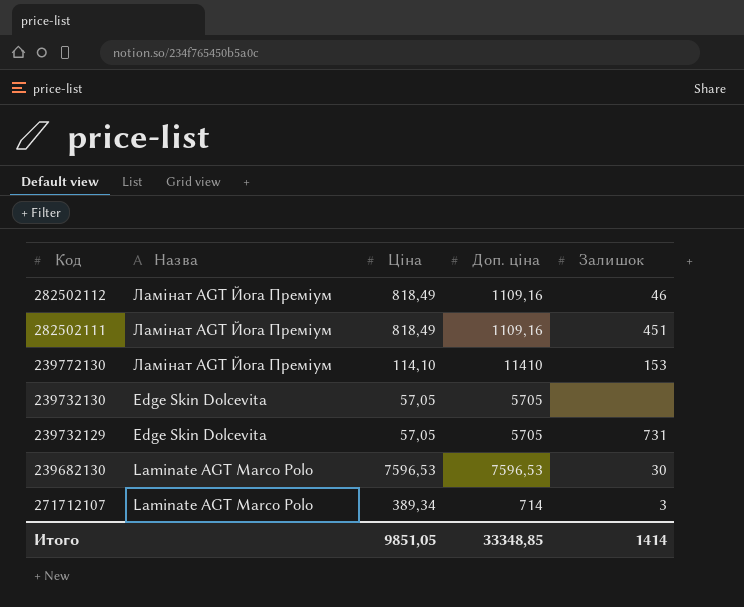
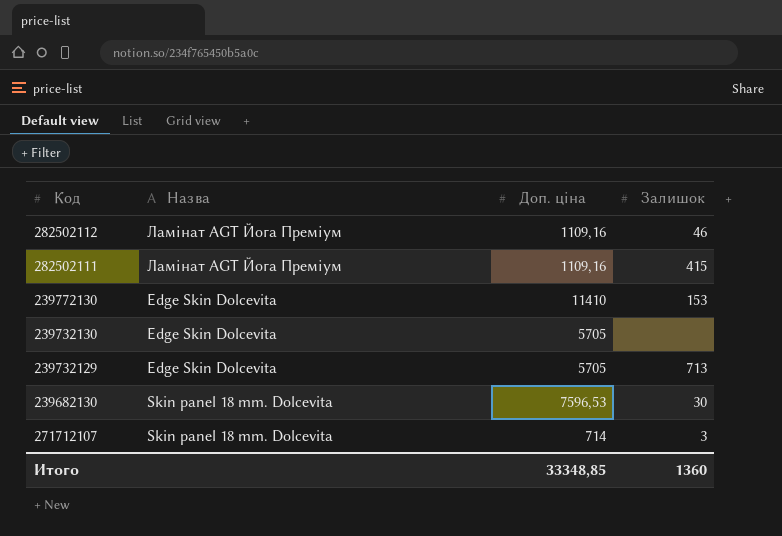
column Ціна | position: 3 -> none
282502111 | Залишок: 451 -> 415
239772130 | Назва: Ламінат AGT Йога Преміум -> Edge Skin Dolcevita
239732129 | Залишок: 731 -> 713
239682130 | Назва: Laminate AGT Marco Polo -> Skin panel 18 mm. Dolcevita
271712107 | Назва: Laminate AGT Marco Polo -> Skin panel 18 mm. Dolcevita
Итого | Залишок: 1414 -> 1360

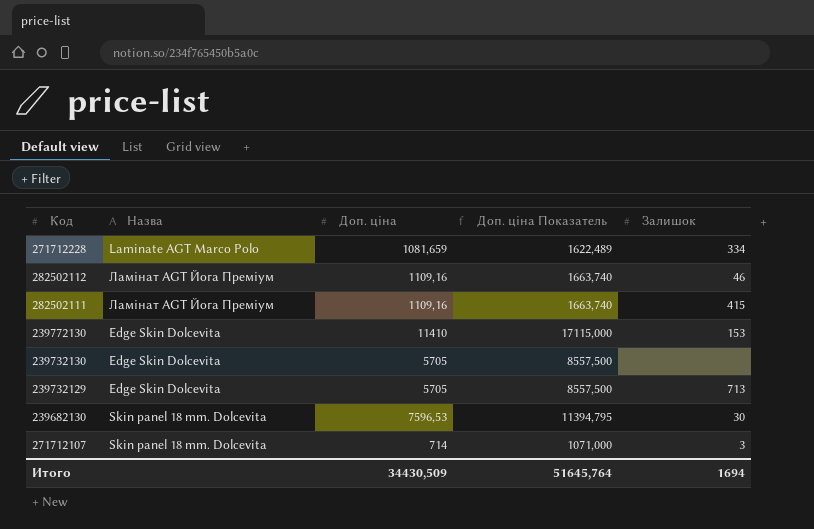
column Доп. ціна Показатель | formula: none -> [Доп. ціна] * 1,5
row 271712228: none -> Laminate AGT Marco Polo | 1081,659 | 1622,489 | 334
Итого | Доп. ціна: 33348,85 -> 34430,509
Итого | Залишок: 1360 -> 1694

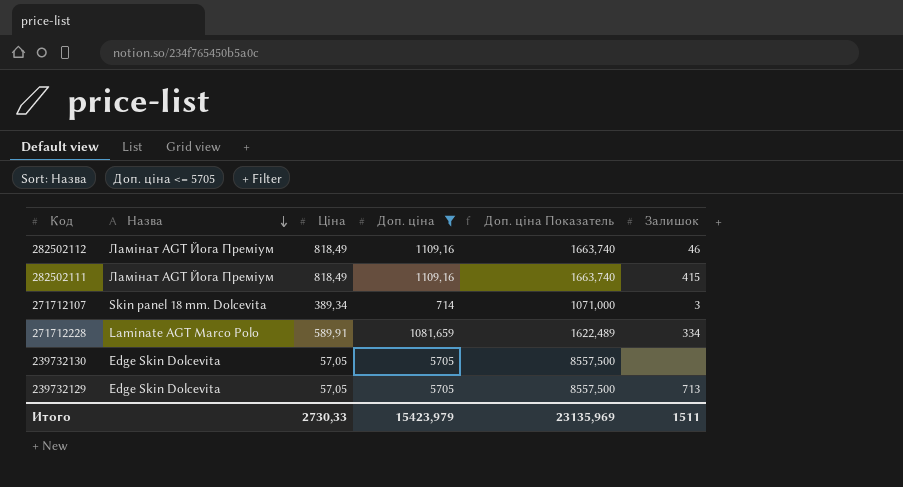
filter: none -> Доп. ціна <= 5705
row order: none -> Назва descending
column Ціна | position: none -> 3
Итого | Доп. ціна: 34430,509 -> 15423,979
Итого | Доп. ціна Показатель: 51645,764 -> 23135,969
Итого | Залишок: 1694 -> 1511

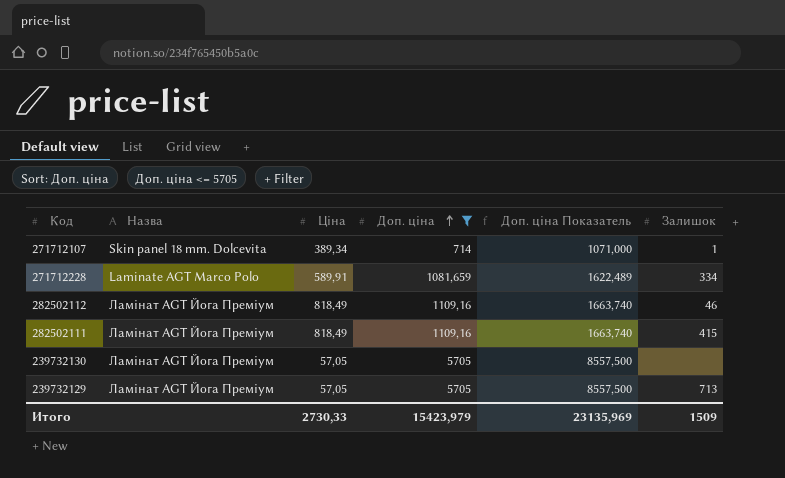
row order: Назва descending -> Доп. ціна ascending
271712107 | Залишок: 3 -> 1
239732130 | Назва: Edge Skin Dolcevita -> Ламінат AGT Йога Преміум
239732129 | Назва: Edge Skin Dolcevita -> Ламінат AGT Йога Преміум
Итого | Залишок: 1511 -> 1509

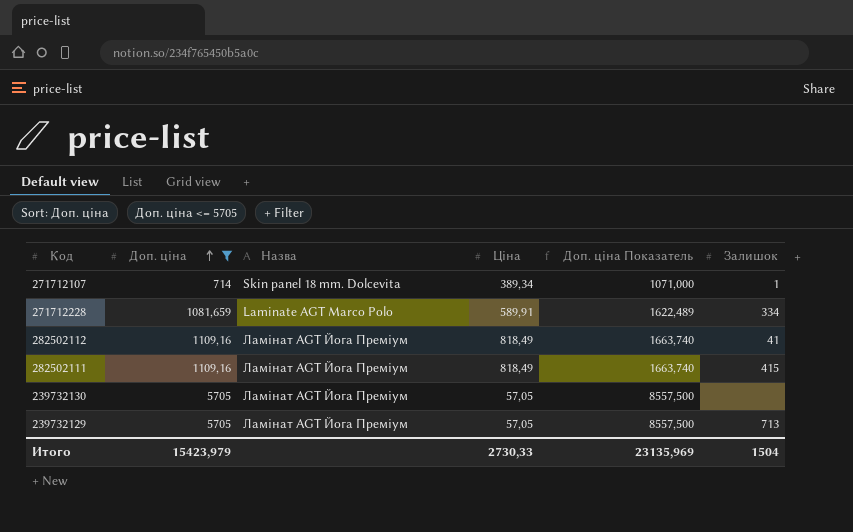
column Доп. ціна | position: 4 -> 2
282502112 | Залишок: 46 -> 41
Итого | Залишок: 1509 -> 1504

